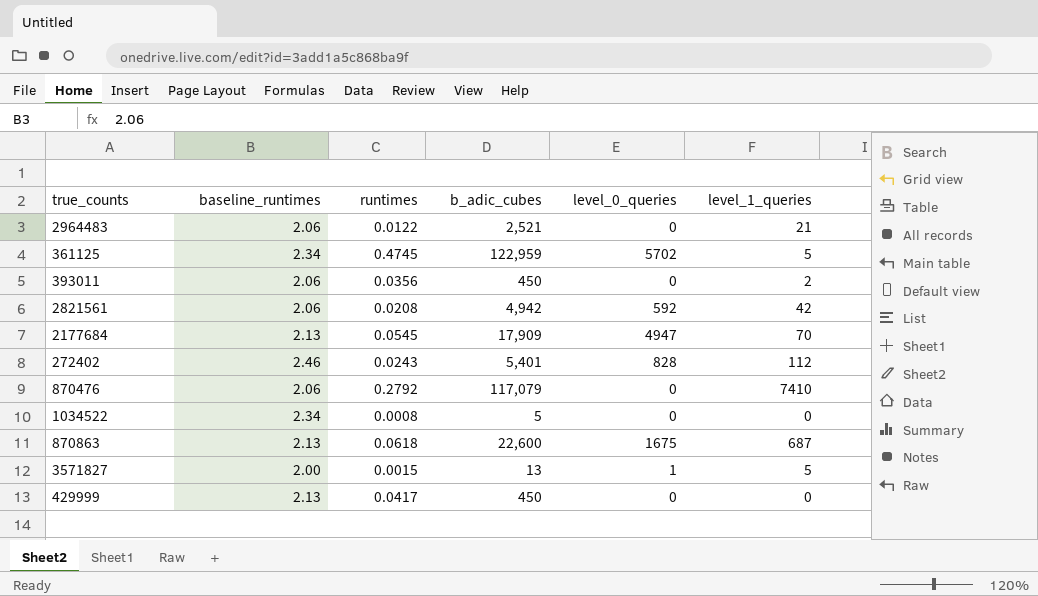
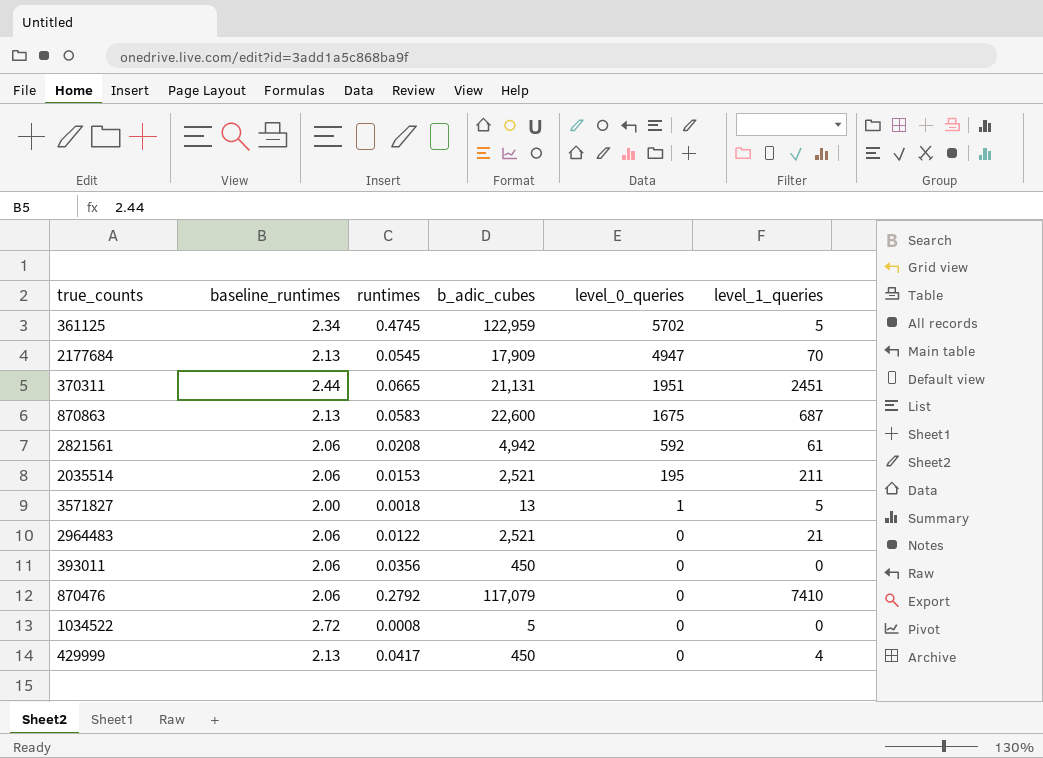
row order: none -> level_0_queries descending
row 272402: 2.46 | 0.0243 | 5,401 | 828 | 112 -> none
row 370311: none -> 2.44 | 0.0665 | 21,131 | 1951 | 2451
870863 | runtimes: 0.0618 -> 0.0583
2821561 | level_1_queries: 42 -> 61
row 2035514: none -> 2.06 | 0.0153 | 2,521 | 195 | 211
3571827 | runtimes: 0.0015 -> 0.0018
393011 | level_1_queries: 2 -> 0
1034522 | baseline_runtimes: 2.34 -> 2.72
429999 | level_1_queries: 0 -> 4

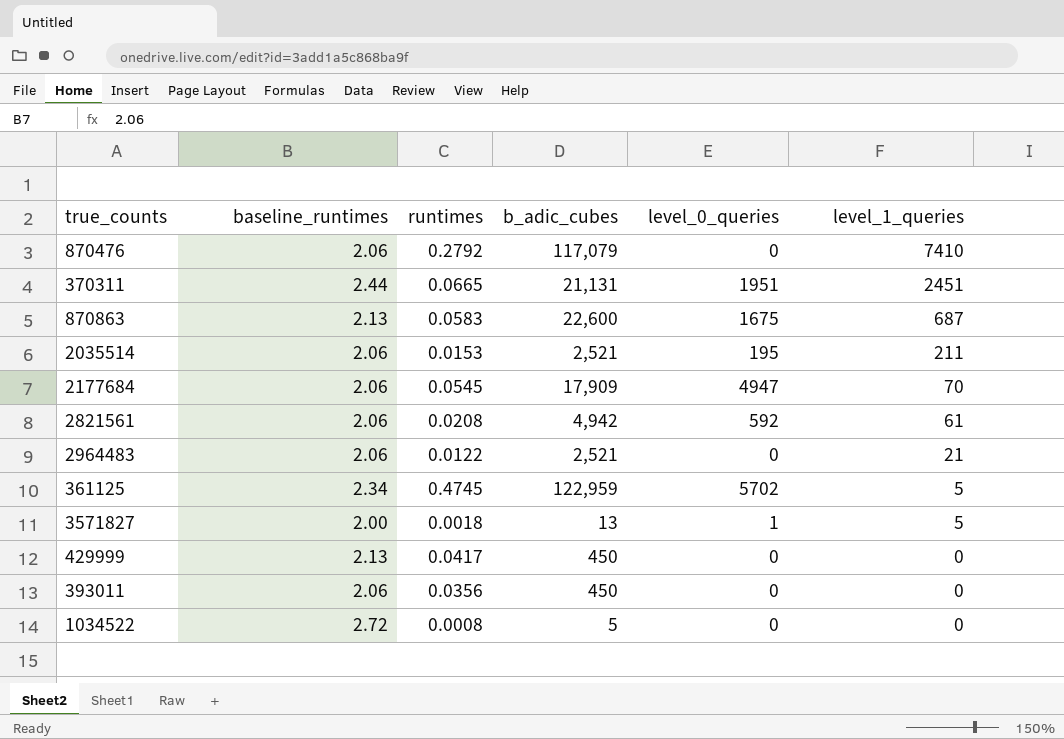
row order: level_0_queries descending -> level_1_queries descending
2177684 | baseline_runtimes: 2.13 -> 2.06
429999 | level_1_queries: 4 -> 0

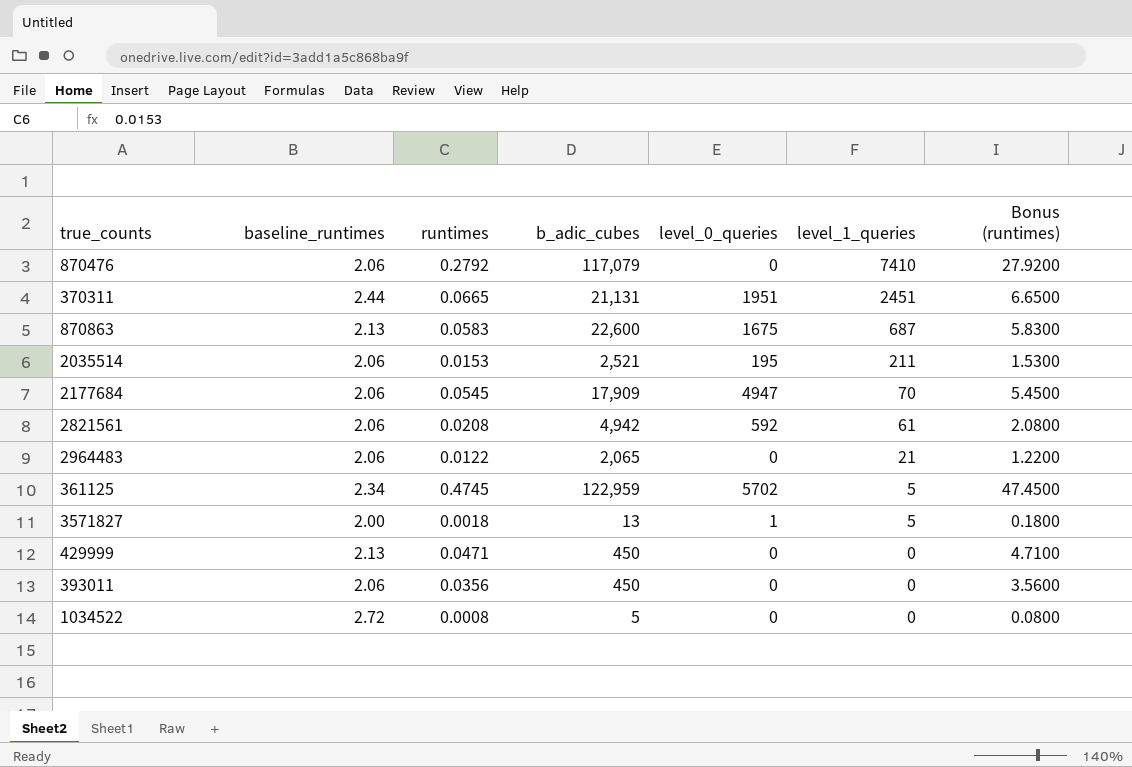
column Bonus (runtimes) | formula: none -> [runtimes] * 100
2964483 | b_adic_cubes: 2,521 -> 2,065
429999 | runtimes: 0.0417 -> 0.0471

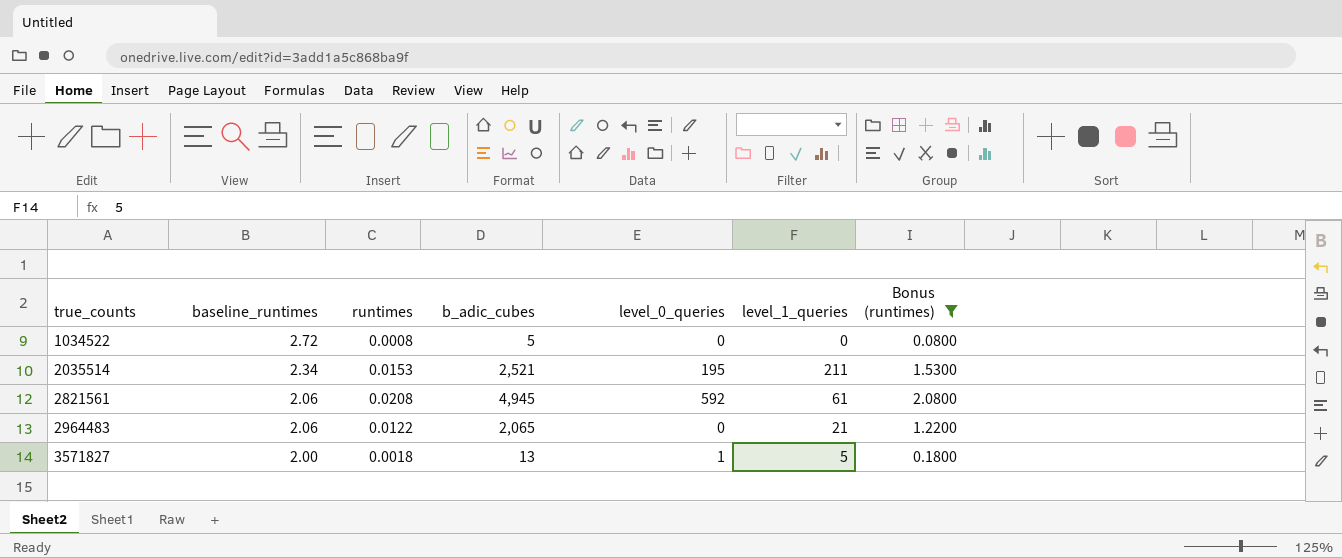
filter: none -> Bonus (runtimes) <= 2.0800
row order: level_1_queries descending -> true_counts ascending
2035514 | baseline_runtimes: 2.06 -> 2.34
2821561 | b_adic_cubes: 4,942 -> 4,945

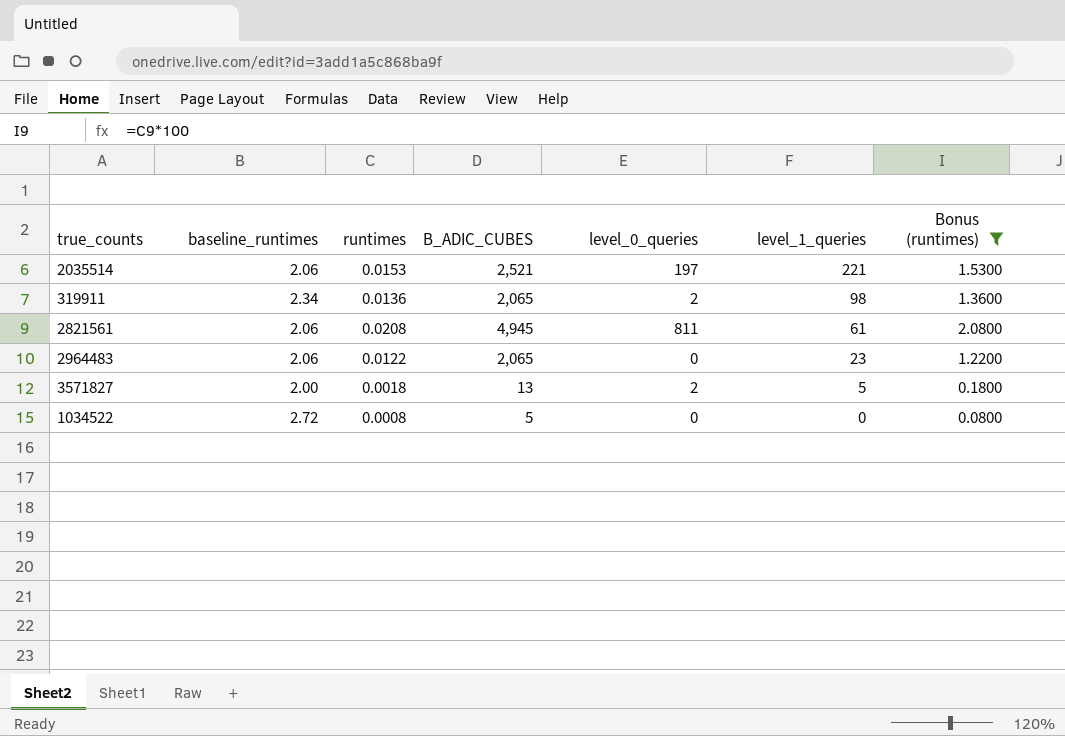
row order: true_counts ascending -> level_1_queries descending
column name: b_adic_cubes -> B_ADIC_CUBES
2035514 | baseline_runtimes: 2.34 -> 2.06
2035514 | level_0_queries: 195 -> 197
2035514 | level_1_queries: 211 -> 221
row 319911: none -> 2.34 | 0.0136 | 2,065 | 2 | 98 | 1.3600
2821561 | level_0_queries: 592 -> 811
2964483 | level_1_queries: 21 -> 23
3571827 | level_0_queries: 1 -> 2

